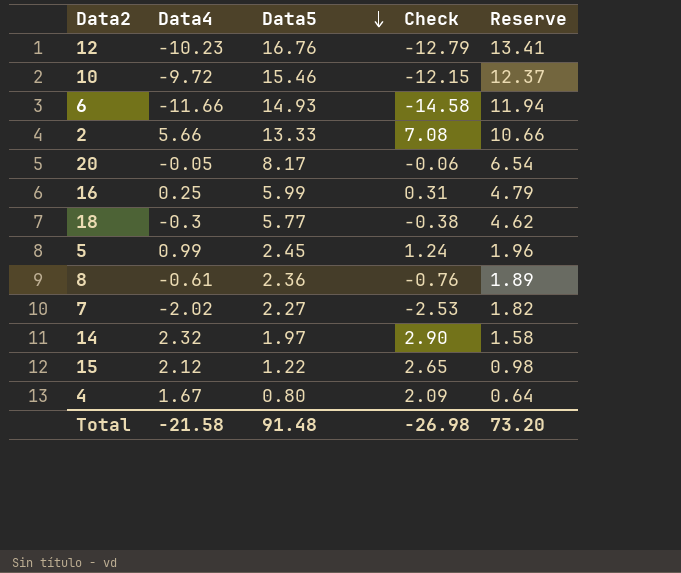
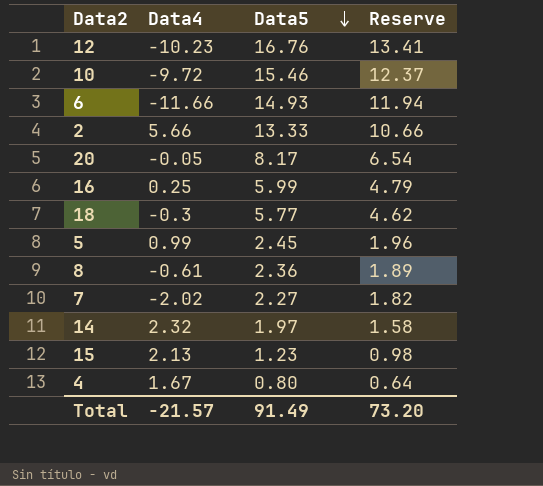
column Check | formula: [Data4] * 1.25 -> none
15 | Data4: 2.12 -> 2.13
15 | Data5: 1.22 -> 1.23
Total | Data4: -21.58 -> -21.57
Total | Data5: 91.48 -> 91.49

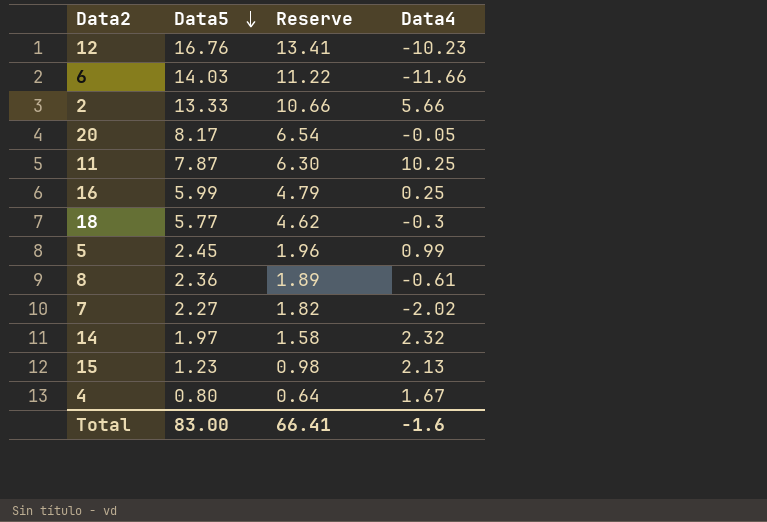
column Data4 | position: 2 -> 4
row 10: -9.72 | 15.46 | 12.37 -> none
6 | Data5: 14.93 -> 14.03
6 | Reserve: 11.94 -> 11.22
row 11: none -> 7.87 | 6.30 | 10.25
Total | Data5: 91.49 -> 83.00
Total | Reserve: 73.20 -> 66.41
Total | Data4: -21.57 -> -1.6

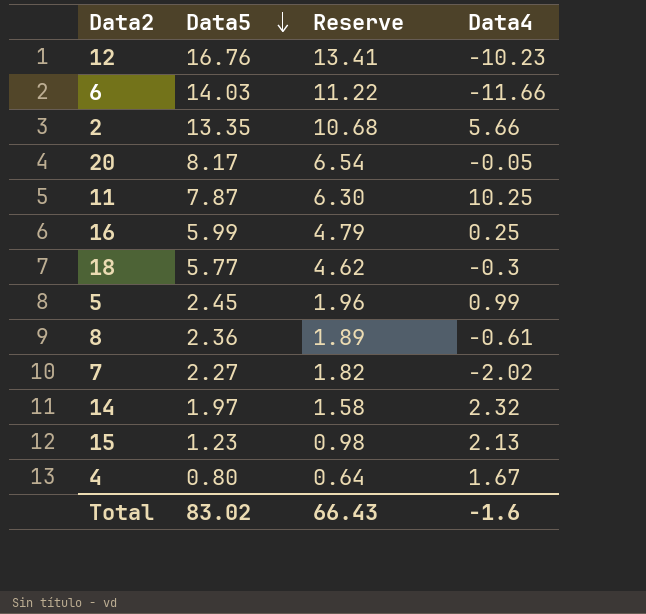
2 | Data5: 13.33 -> 13.35
2 | Reserve: 10.66 -> 10.68
Total | Data5: 83.00 -> 83.02
Total | Reserve: 66.41 -> 66.43

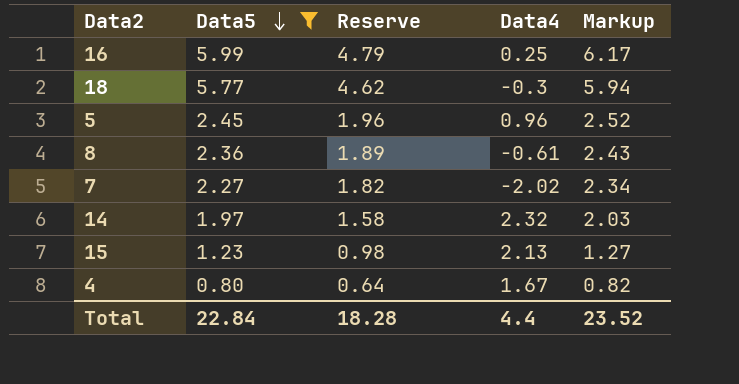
filter: none -> Data5 <= 5.99
column Markup | formula: none -> [Data5] * 1.03
5 | Data4: 0.99 -> 0.96
Total | Data5: 83.02 -> 22.84
Total | Reserve: 66.43 -> 18.28
Total | Data4: -1.6 -> 4.4

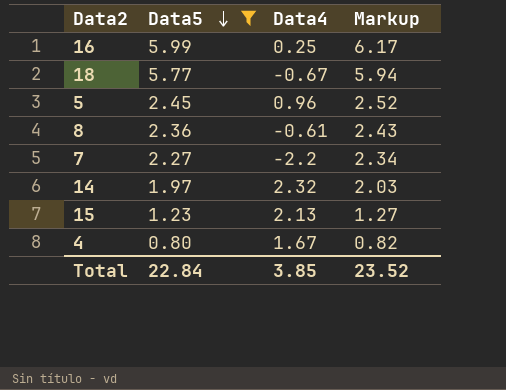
column Reserve | formula: [Data5] * 0.8 -> none
18 | Data4: -0.3 -> -0.67
7 | Data4: -2.02 -> -2.2
Total | Data4: 4.4 -> 3.85

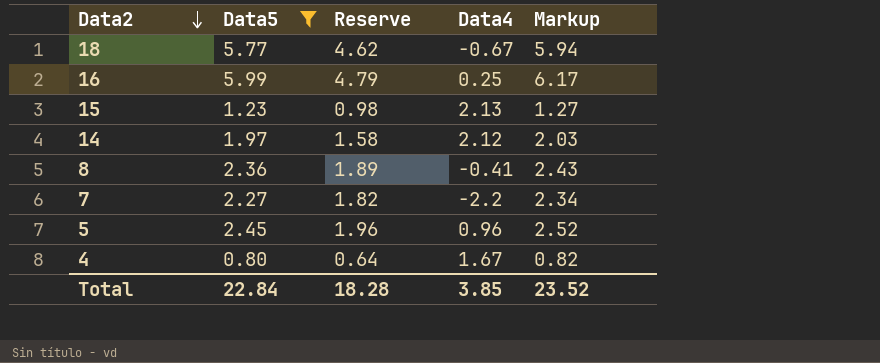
row order: Data5 descending -> Data2 descending
column Reserve | formula: none -> [Data5] * 0.8
14 | Data4: 2.32 -> 2.12
8 | Data4: -0.61 -> -0.41

